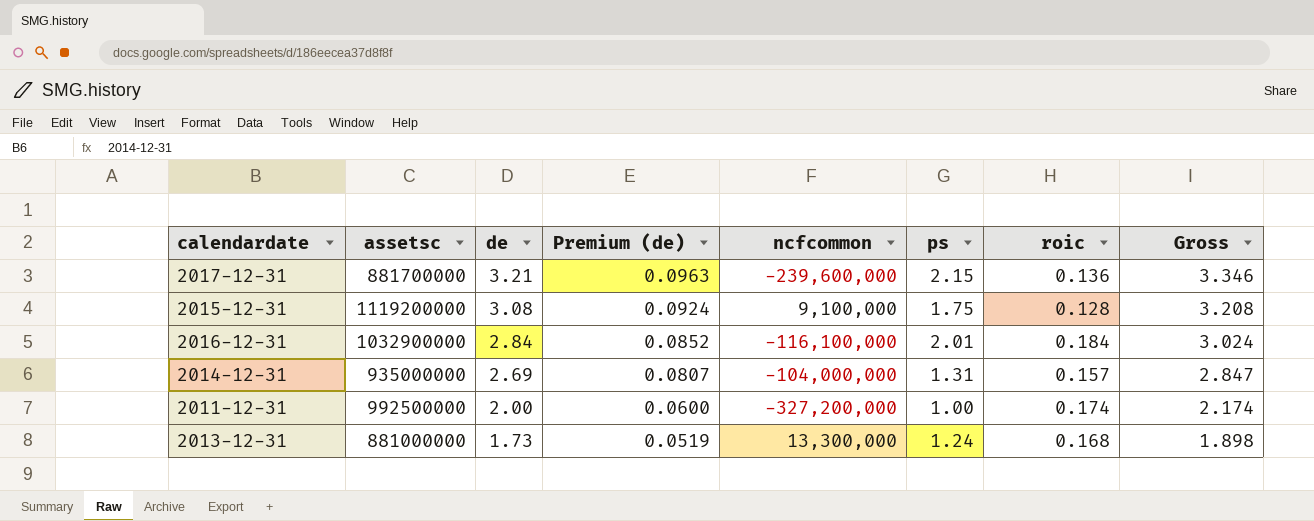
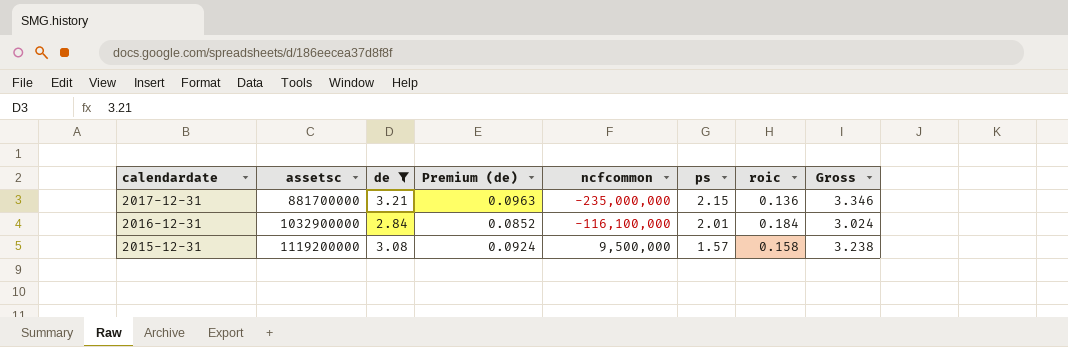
filter: none -> de >= 2.84
row order: de descending -> calendardate descending
2017-12-31 | ncfcommon: -239,600,000 -> -235,000,000
2015-12-31 | ncfcommon: 9,100,000 -> 9,500,000
2015-12-31 | ps: 1.75 -> 1.57
2015-12-31 | roic: 0.128 -> 0.158
2015-12-31 | Gross: 3.208 -> 3.238

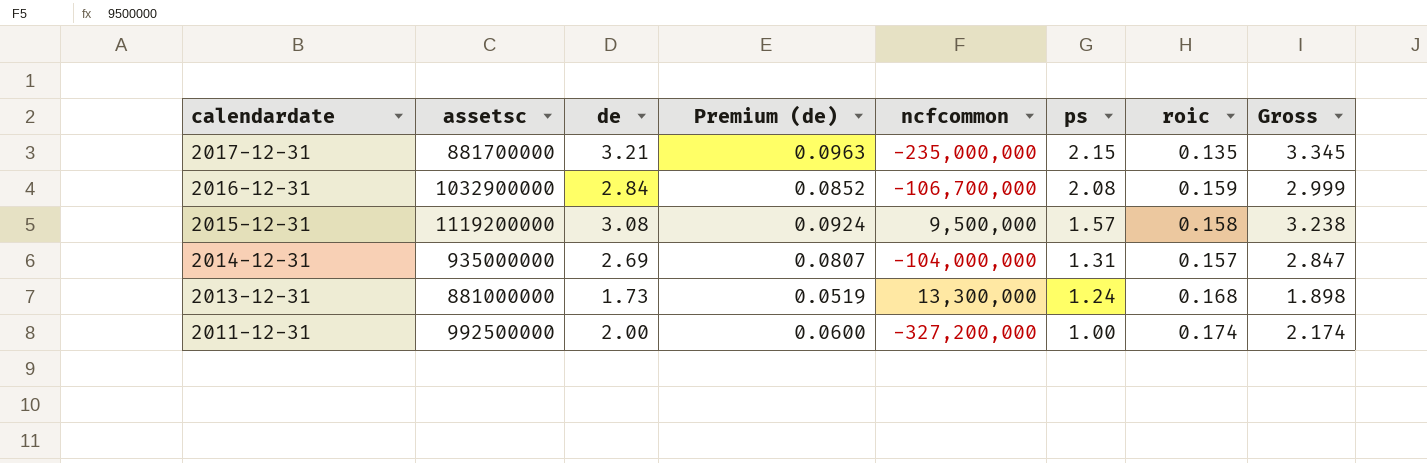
filter: de >= 2.84 -> none
2017-12-31 | roic: 0.136 -> 0.135
2017-12-31 | Gross: 3.346 -> 3.345
2016-12-31 | ncfcommon: -116,100,000 -> -106,700,000
2016-12-31 | ps: 2.01 -> 2.08
2016-12-31 | roic: 0.184 -> 0.159
2016-12-31 | Gross: 3.024 -> 2.999

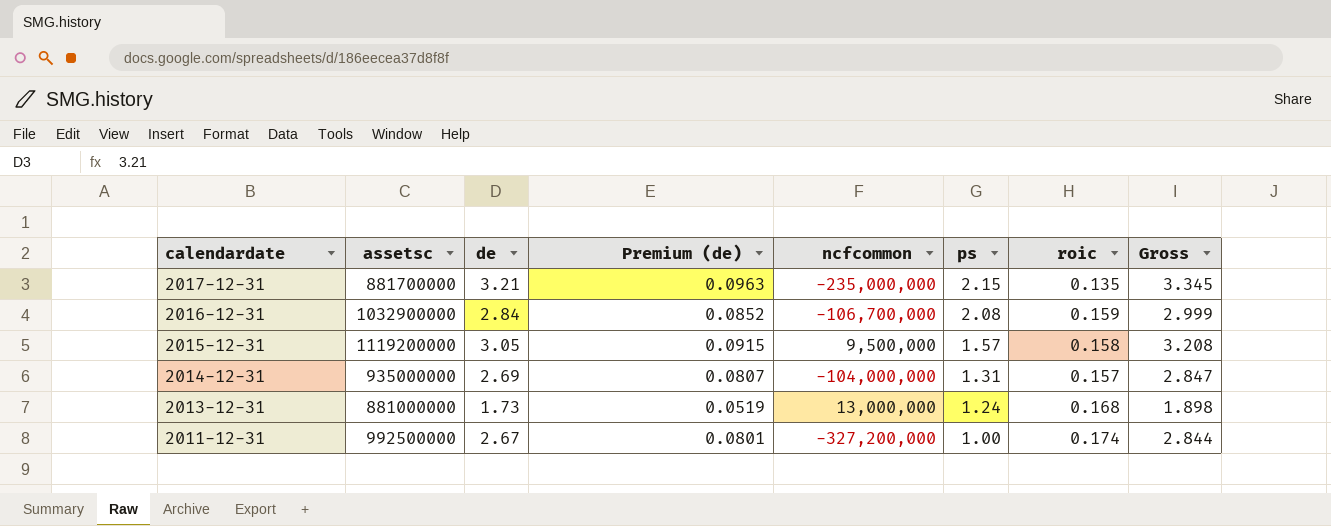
2015-12-31 | de: 3.08 -> 3.05
2015-12-31 | Premium (de): 0.0924 -> 0.0915
2015-12-31 | Gross: 3.238 -> 3.208
2013-12-31 | ncfcommon: 13,300,000 -> 13,000,000
2011-12-31 | de: 2.00 -> 2.67
2011-12-31 | Premium (de): 0.0600 -> 0.0801
2011-12-31 | Gross: 2.174 -> 2.844

